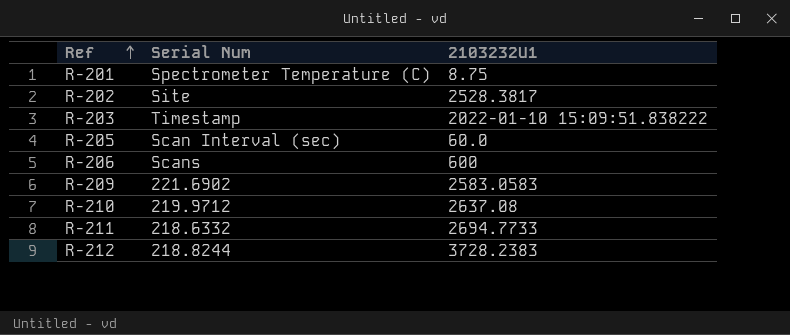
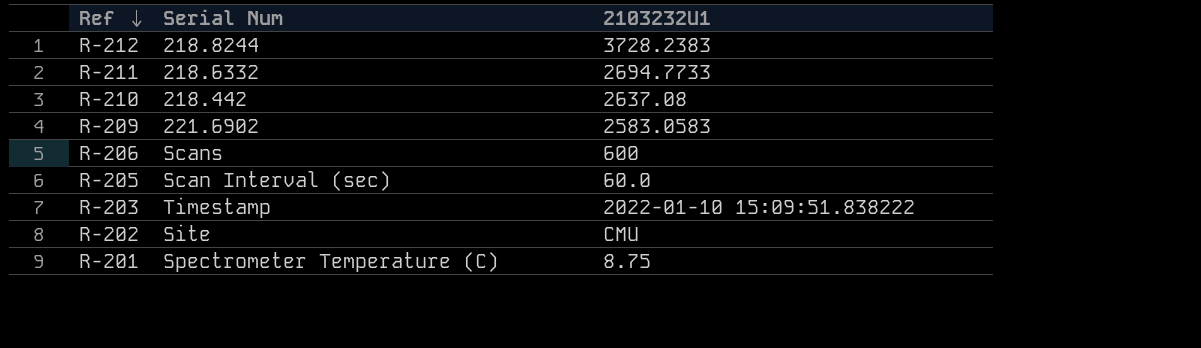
row order: Ref ascending -> Ref descending
R-210 | Serial Num: 219.9712 -> 218.442
R-202 | 2103232U1: 2528.3817 -> CMU

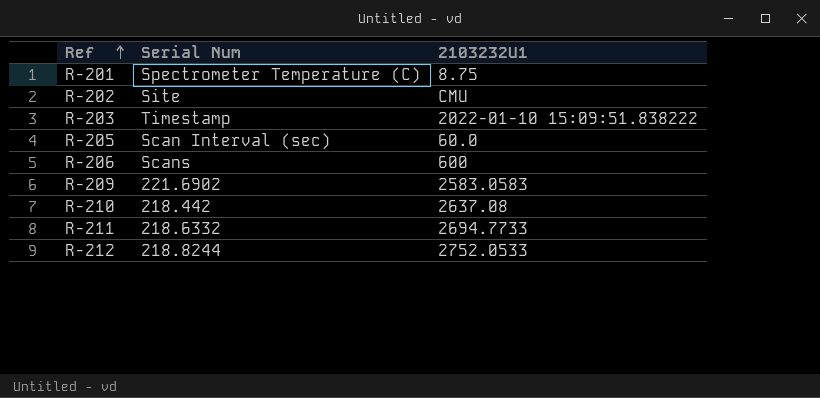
row order: Ref descending -> Ref ascending
R-212 | 2103232U1: 3728.2383 -> 2752.0533

